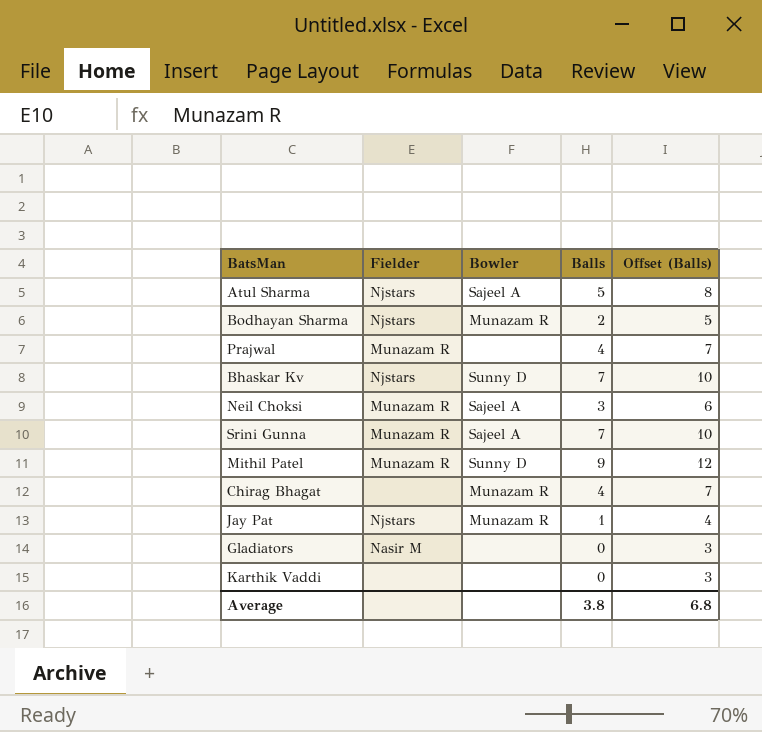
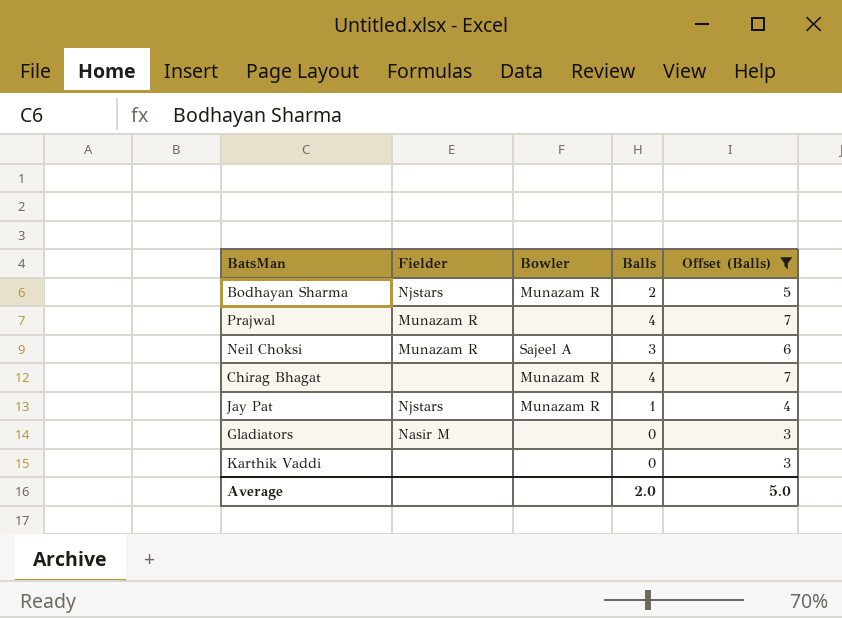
filter: none -> Offset (Balls) <= 7
Average | Balls: 3.8 -> 2.0
Average | Offset (Balls): 6.8 -> 5.0

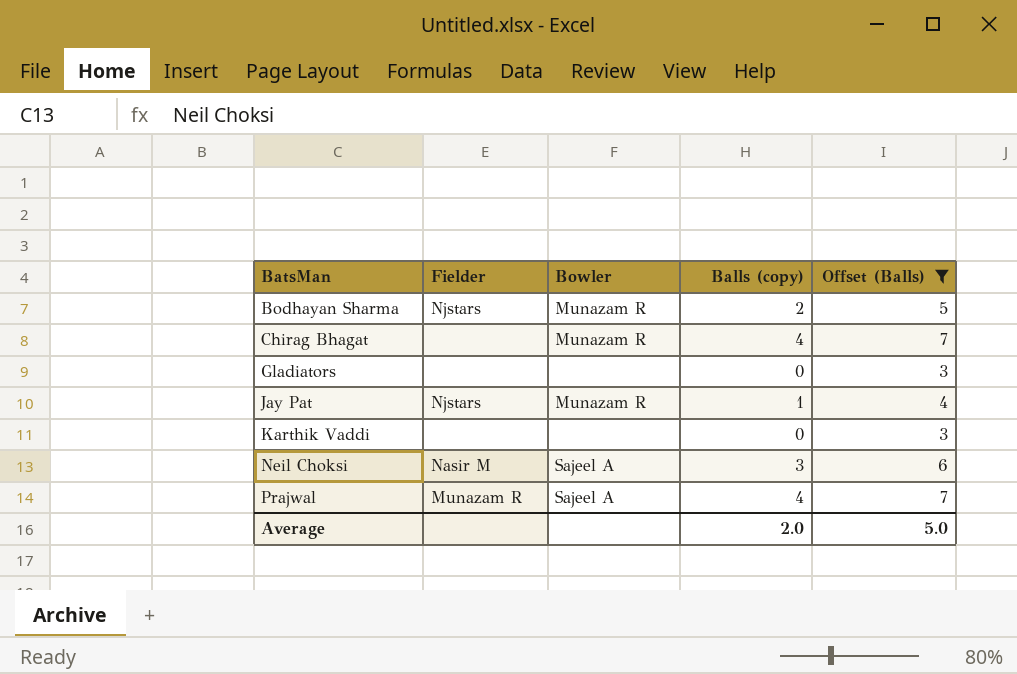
row order: none -> BatsMan ascending
column name: Balls -> Balls (copy)
Gladiators | Fielder: Nasir M -> none
Neil Choksi | Fielder: Munazam R -> Nasir M
Prajwal | Bowler: none -> Sajeel A

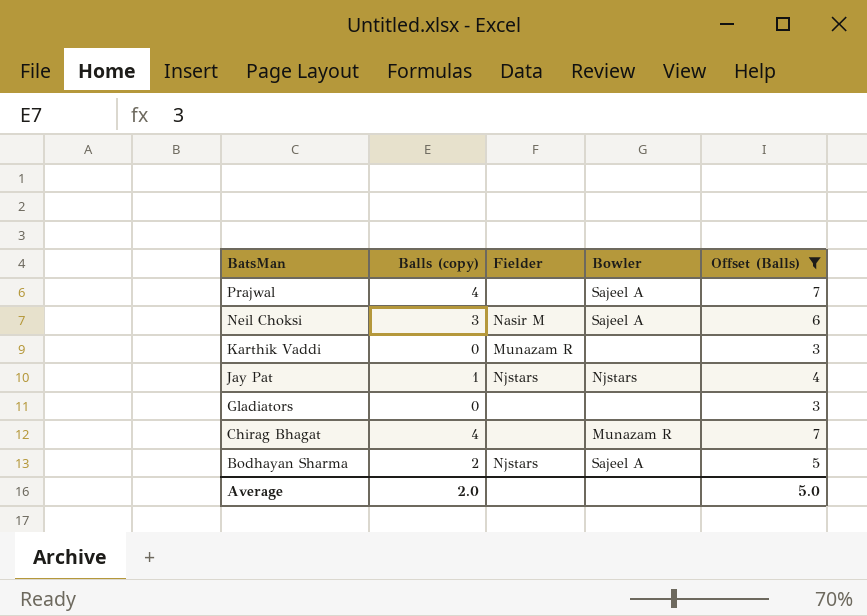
row order: BatsMan ascending -> BatsMan descending
column Balls (copy) | position: 4 -> 2
Prajwal | Fielder: Munazam R -> none
Karthik Vaddi | Fielder: none -> Munazam R
Jay Pat | Bowler: Munazam R -> Njstars
Bodhayan Sharma | Bowler: Munazam R -> Sajeel A

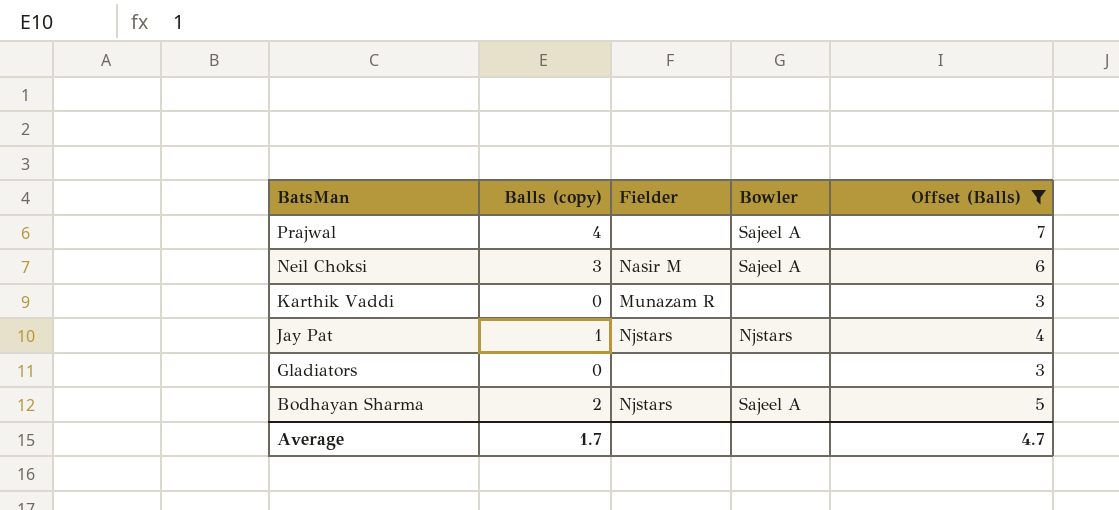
row Chirag Bhagat: 4 | none | Munazam R | 7 -> none
Average | Balls (copy): 2.0 -> 1.7
Average | Offset (Balls): 5.0 -> 4.7

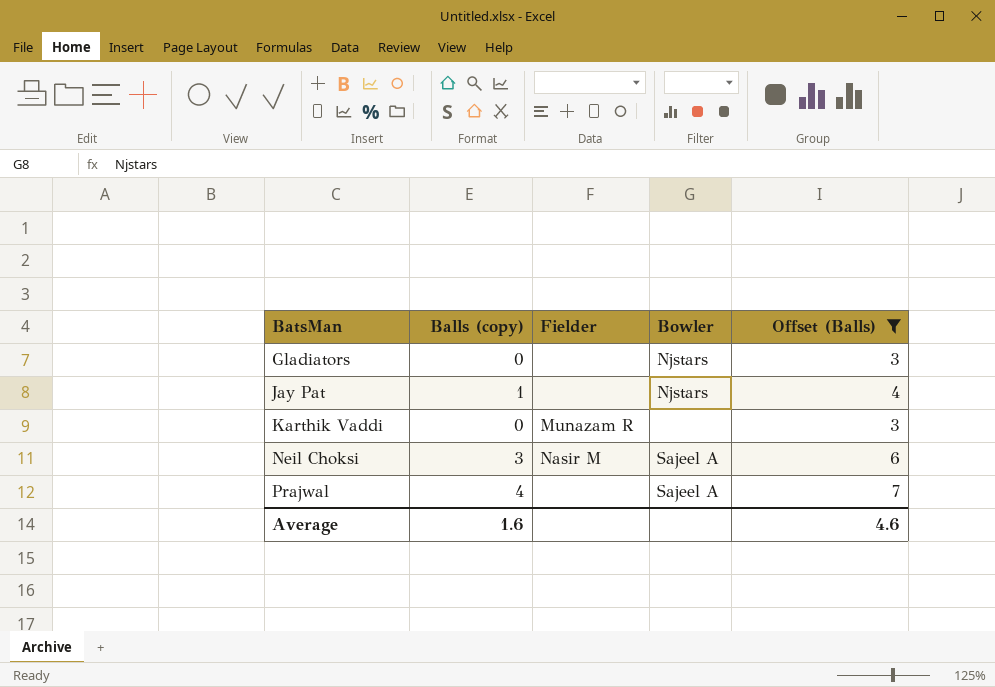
row order: BatsMan descending -> BatsMan ascending
row Bodhayan Sharma: 2 | Njstars | Sajeel A | 5 -> none
Gladiators | Bowler: none -> Njstars
Jay Pat | Fielder: Njstars -> none
Average | Balls (copy): 1.7 -> 1.6
Average | Offset (Balls): 4.7 -> 4.6

